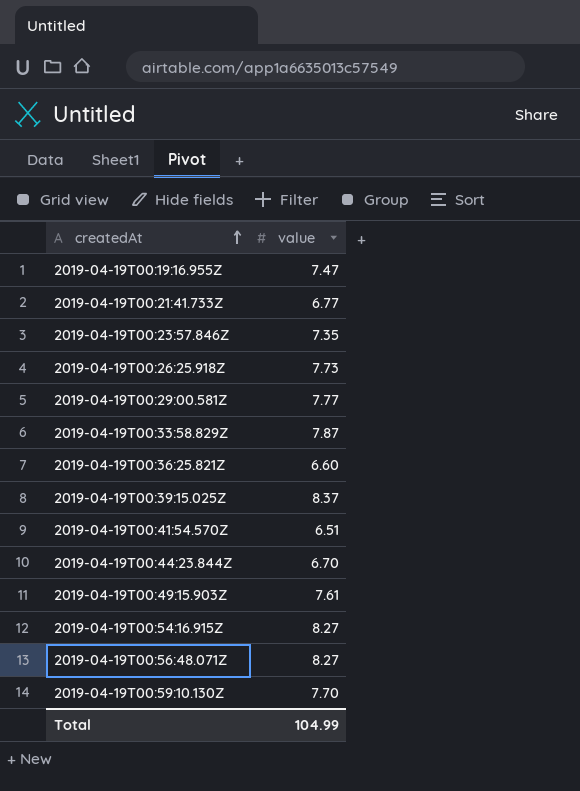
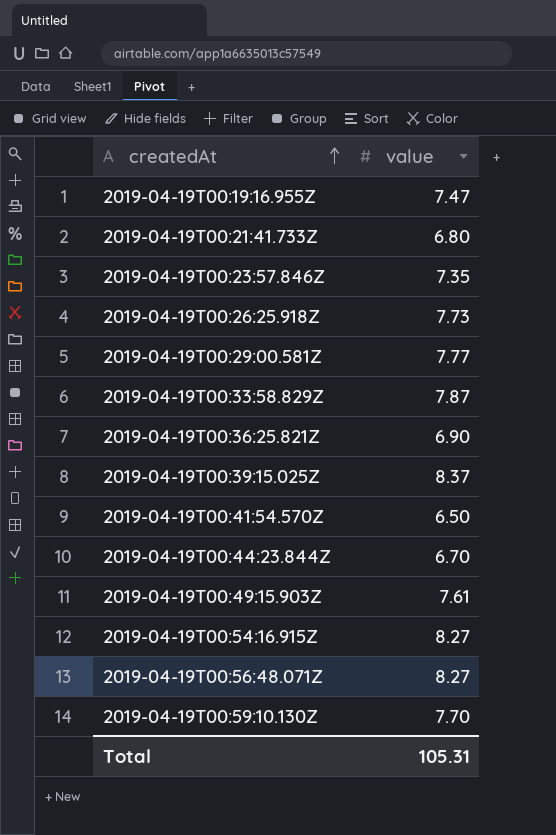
2019-04-19T00:21:41.733Z | value: 6.77 -> 6.80
2019-04-19T00:36:25.821Z | value: 6.60 -> 6.90
2019-04-19T00:41:54.570Z | value: 6.51 -> 6.50
Total | value: 104.99 -> 105.31

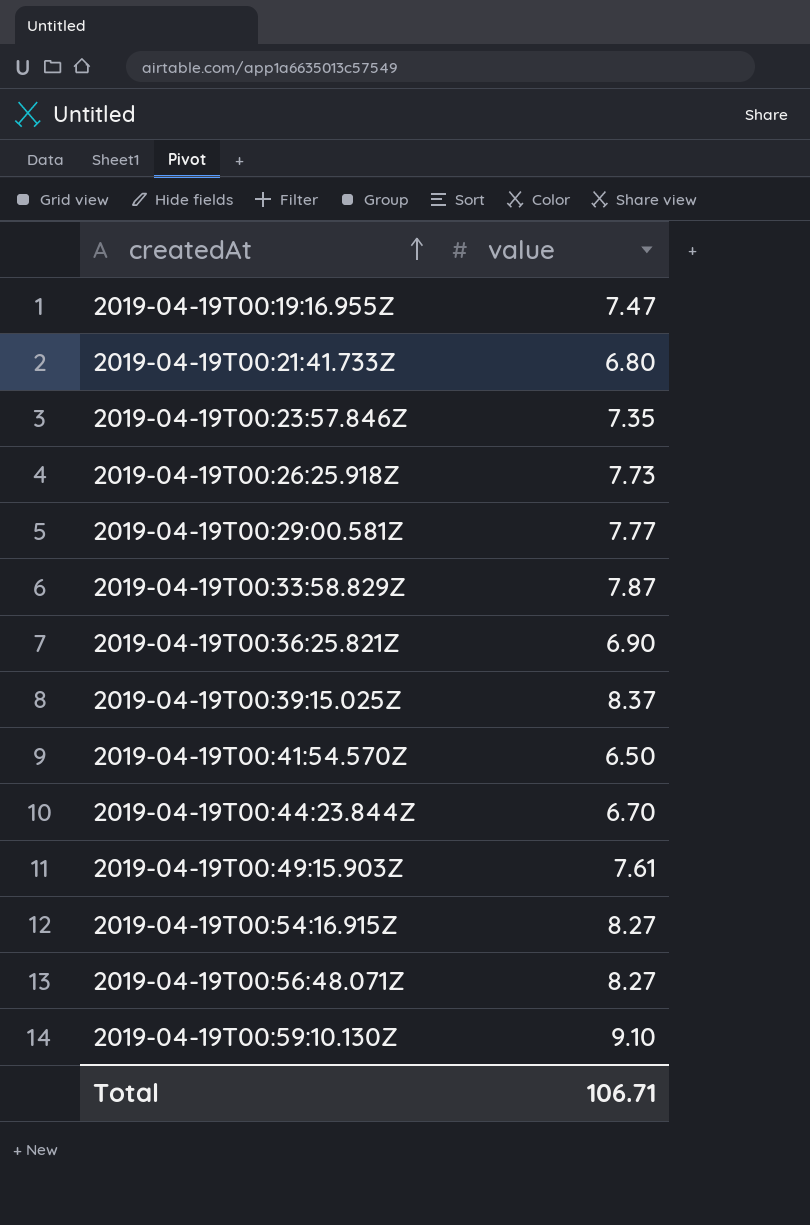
2019-04-19T00:59:10.130Z | value: 7.70 -> 9.10
Total | value: 105.31 -> 106.71

